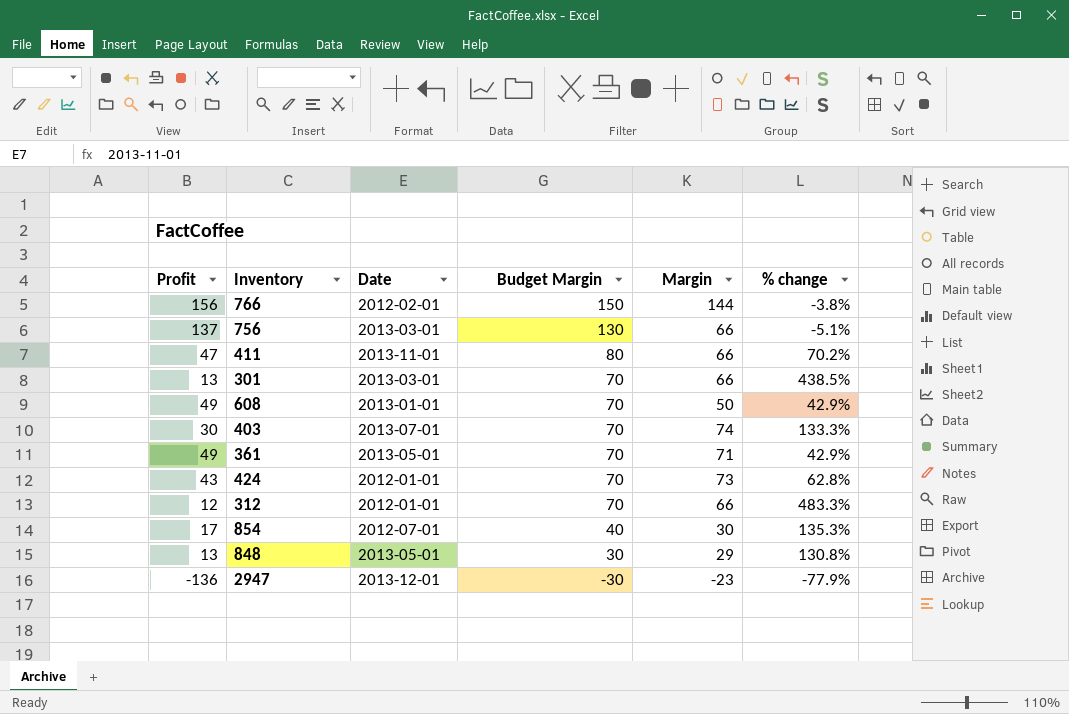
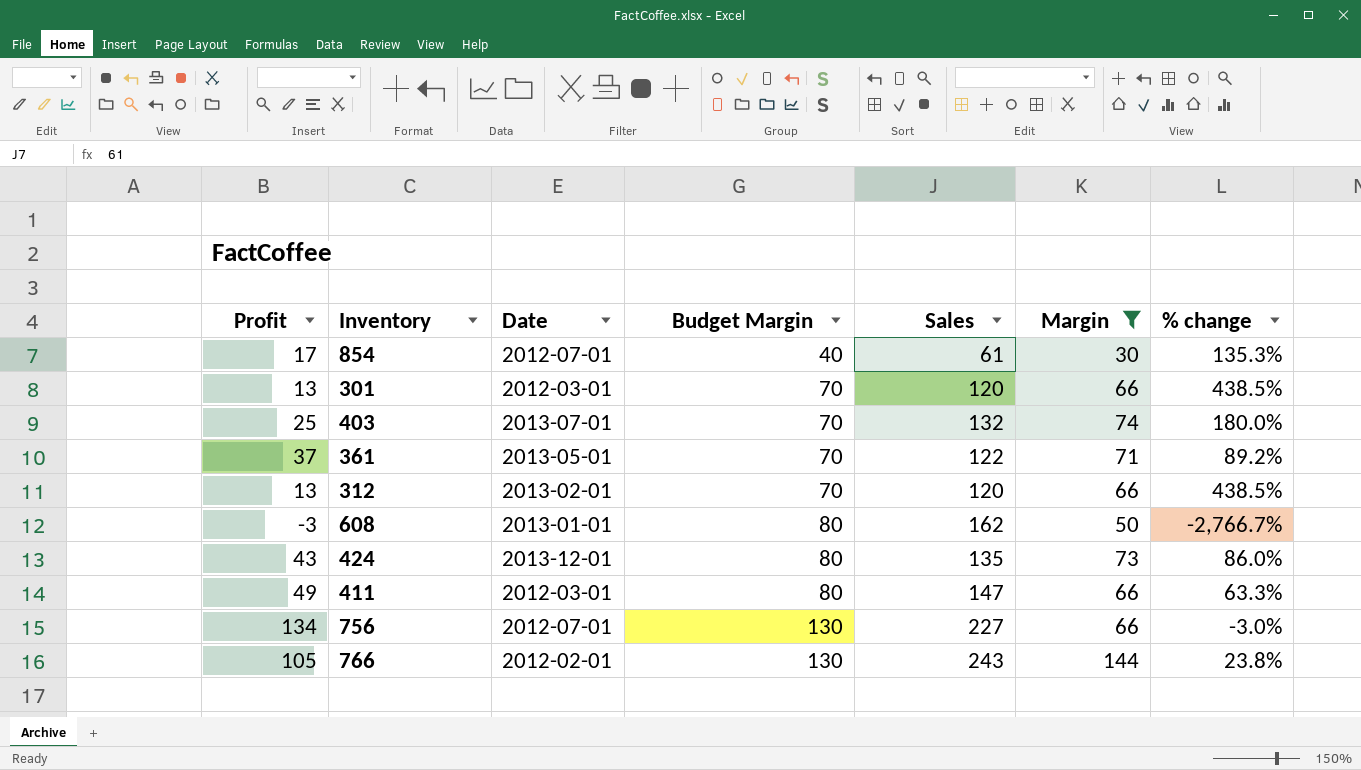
filter: none -> Margin >= 30
row order: Budget Margin descending -> Budget Margin ascending
column Sales | position: none -> 5
301 | Date: 2013-03-01 -> 2012-03-01
403 | Profit: 30 -> 25
403 | % change: 133.3% -> 180.0%
361 | Profit: 49 -> 37
361 | % change: 42.9% -> 89.2%
312 | Profit: 12 -> 13
312 | Date: 2012-01-01 -> 2013-02-01
312 | % change: 483.3% -> 438.5%
608 | Profit: 49 -> -3
608 | Budget Margin: 70 -> 80
608 | % change: 42.9% -> -2,766.7%
424 | Date: 2012-01-01 -> 2013-12-01
424 | Budget Margin: 70 -> 80
424 | % change: 62.8% -> 86.0%
411 | Profit: 47 -> 49
411 | Date: 2013-11-01 -> 2012-03-01
411 | % change: 70.2% -> 63.3%
756 | Profit: 137 -> 134
756 | Date: 2013-03-01 -> 2012-07-01
756 | % change: -5.1% -> -3.0%
766 | Profit: 156 -> 105
766 | Budget Margin: 150 -> 130
766 | % change: -3.8% -> 23.8%

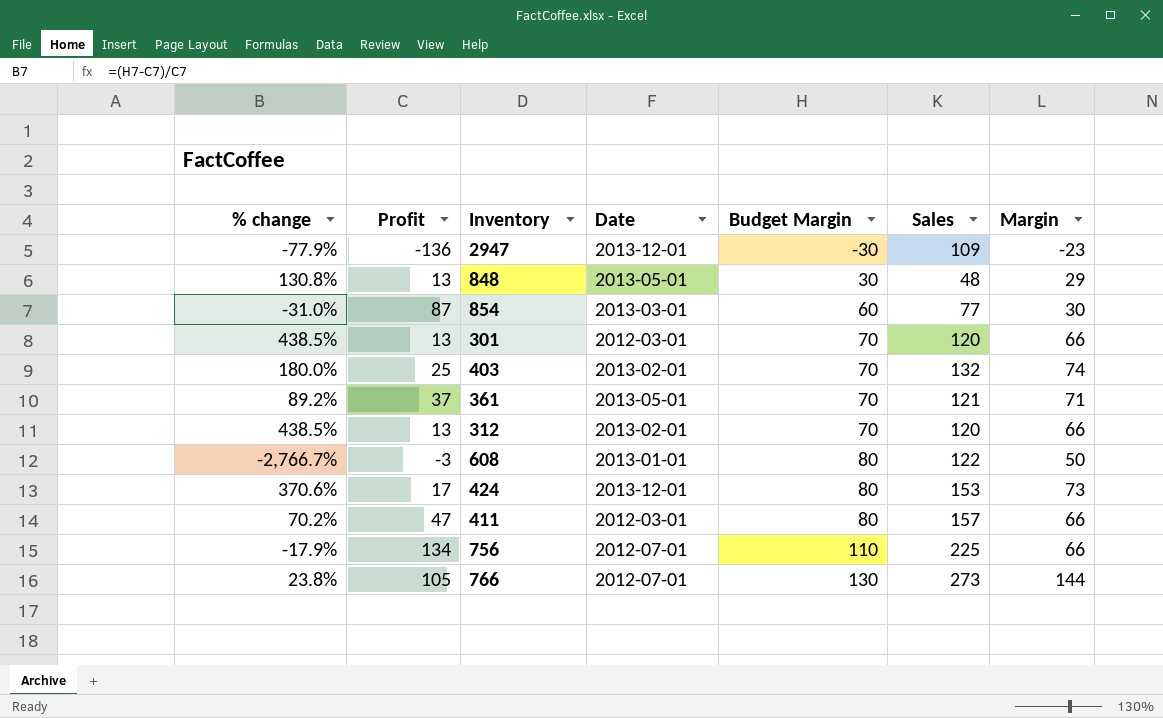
filter: Margin >= 30 -> none
column % change | position: 7 -> 1
854 | % change: 135.3% -> -31.0%
854 | Profit: 17 -> 87
854 | Date: 2012-07-01 -> 2013-03-01
854 | Budget Margin: 40 -> 60
854 | Sales: 61 -> 77
403 | Date: 2013-07-01 -> 2013-02-01
361 | Sales: 122 -> 121
608 | Sales: 162 -> 122
424 | % change: 86.0% -> 370.6%
424 | Profit: 43 -> 17
424 | Sales: 135 -> 153
411 | % change: 63.3% -> 70.2%
411 | Profit: 49 -> 47
411 | Sales: 147 -> 157
756 | % change: -3.0% -> -17.9%
756 | Budget Margin: 130 -> 110
756 | Sales: 227 -> 225
766 | Date: 2012-02-01 -> 2012-07-01
766 | Sales: 243 -> 273

